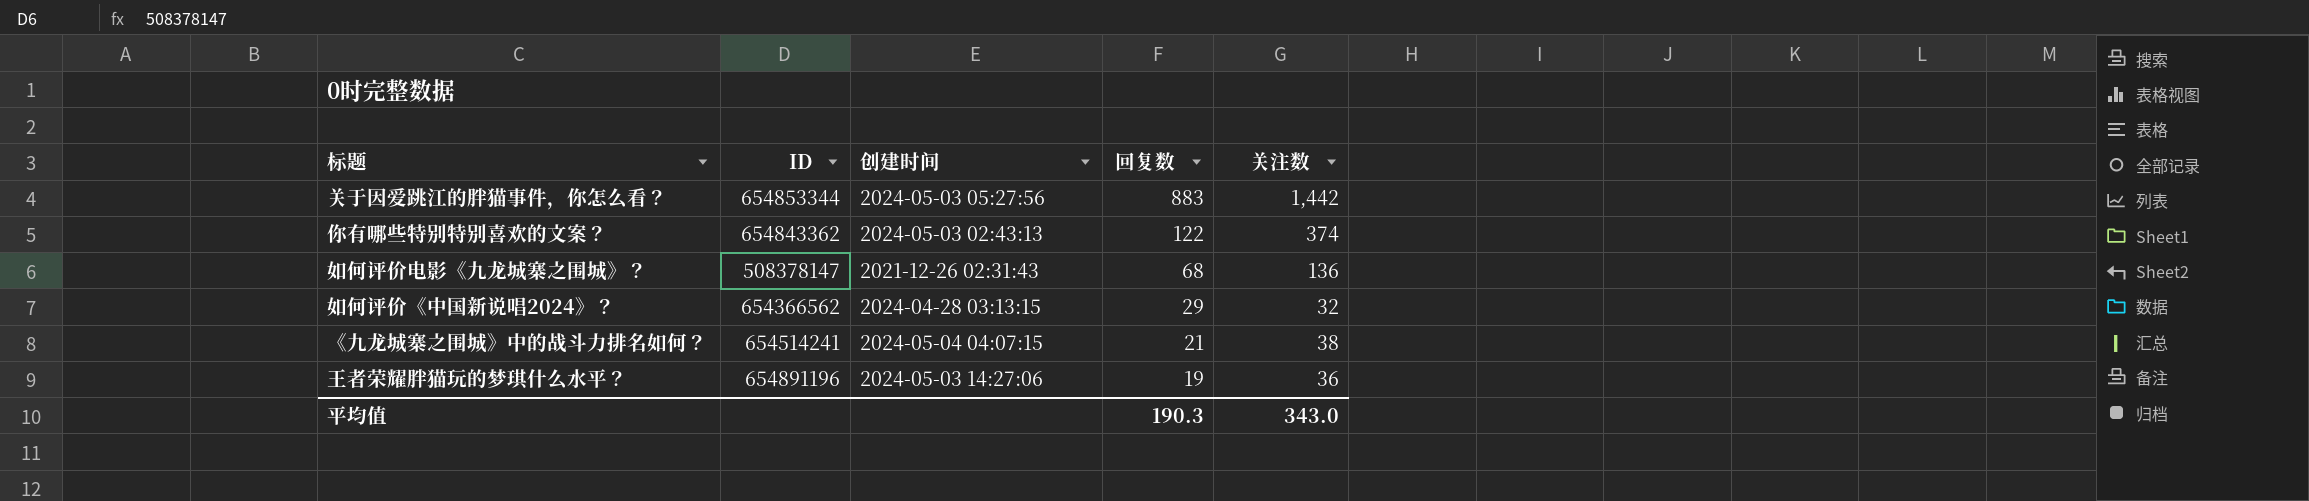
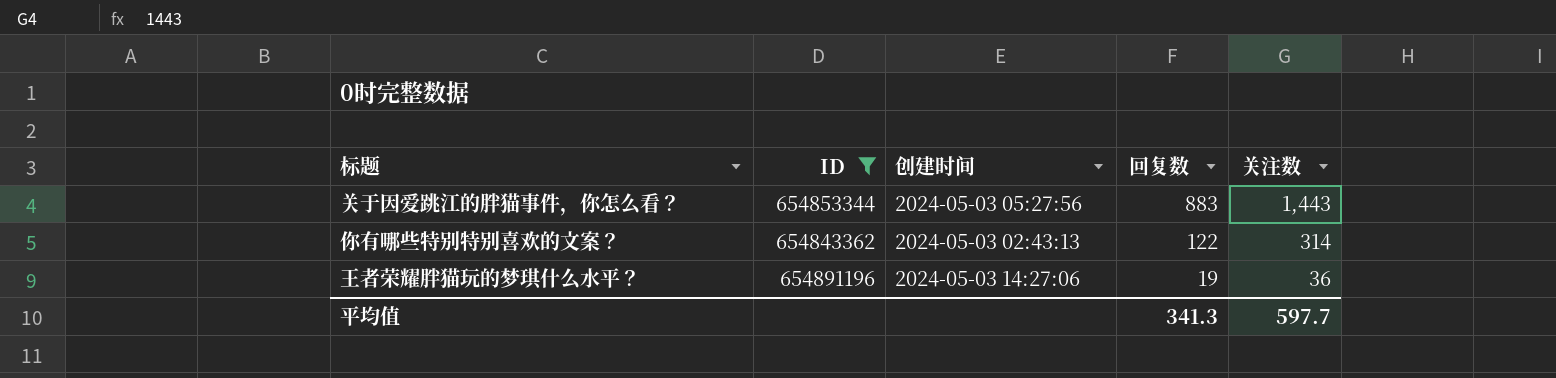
filter: none -> ID >= 654843362
关于因爱跳江的胖猫事件，你怎么看？ | 关注数: 1,442 -> 1,443
你有哪些特别特别喜欢的文案？ | 关注数: 374 -> 314
平均值 | 回复数: 190.3 -> 341.3
平均值 | 关注数: 343.0 -> 597.7

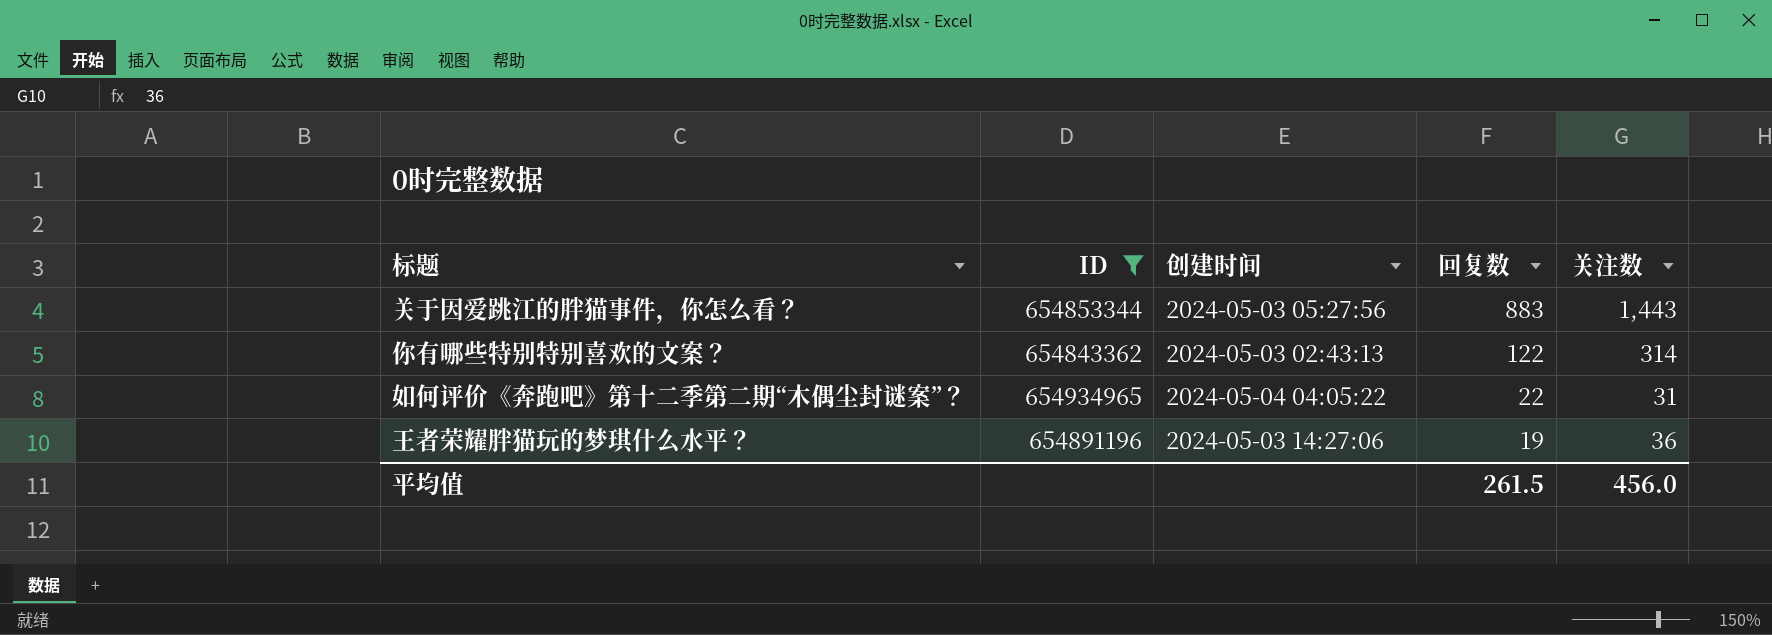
row 如何评价《奔跑吧》第十二季第二期“木偶尘封谜案”？: none -> 654934965 | 2024-05-04 04:05:22 | 22 | 31
平均值 | 回复数: 341.3 -> 261.5
平均值 | 关注数: 597.7 -> 456.0

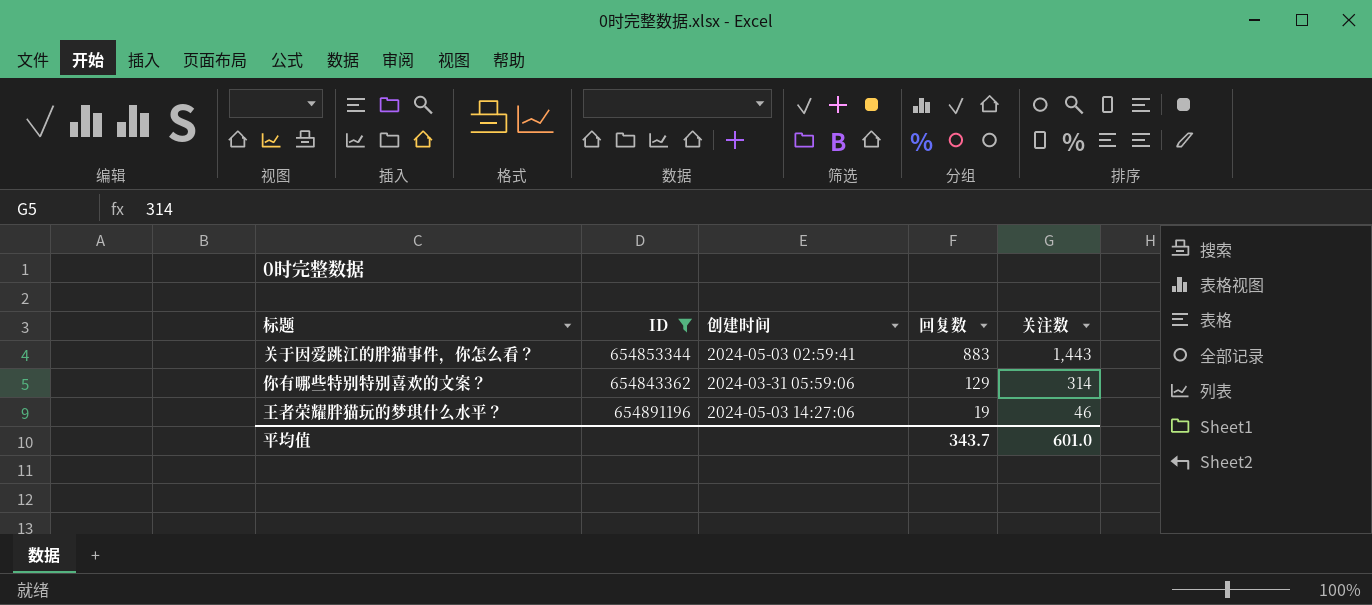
row 如何评价《奔跑吧》第十二季第二期“木偶尘封谜案”？: 654934965 | 2024-05-04 04:05:22 | 22 | 31 -> none
关于因爱跳江的胖猫事件，你怎么看？ | 创建时间: 2024-05-03 05:27:56 -> 2024-05-03 02:59:41
你有哪些特别特别喜欢的文案？ | 创建时间: 2024-05-03 02:43:13 -> 2024-03-31 05:59:06
你有哪些特别特别喜欢的文案？ | 回复数: 122 -> 129
王者荣耀胖猫玩的梦琪什么水平？ | 关注数: 36 -> 46
平均值 | 回复数: 261.5 -> 343.7
平均值 | 关注数: 456.0 -> 601.0

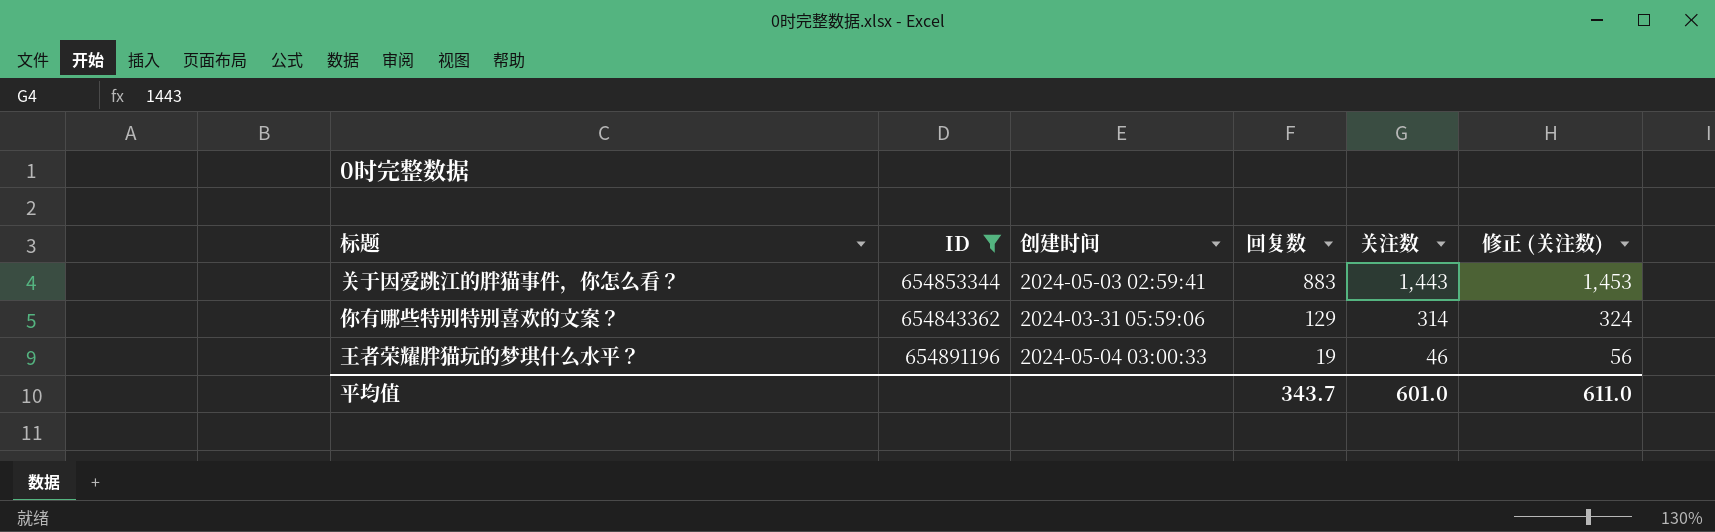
column 修正 (关注数) | formula: none -> [关注数] + 10
王者荣耀胖猫玩的梦琪什么水平？ | 创建时间: 2024-05-03 14:27:06 -> 2024-05-04 03:00:33

